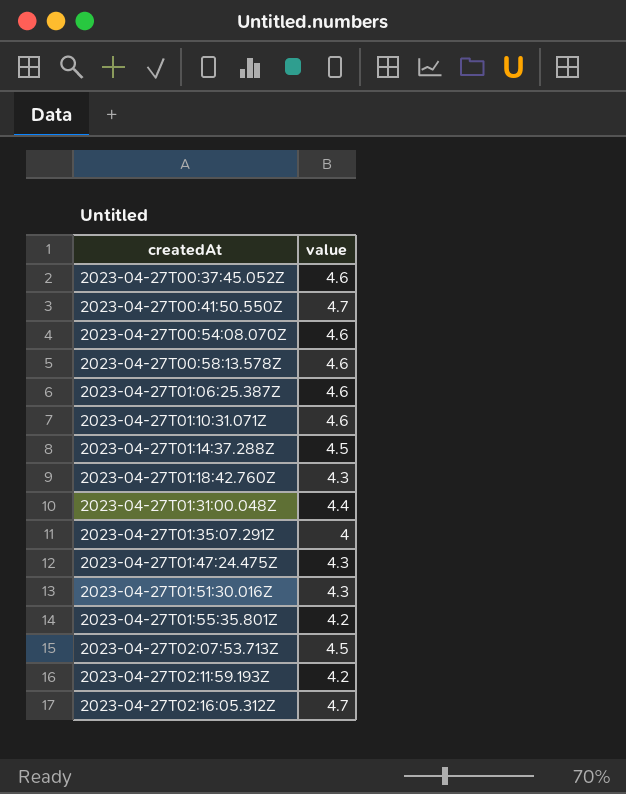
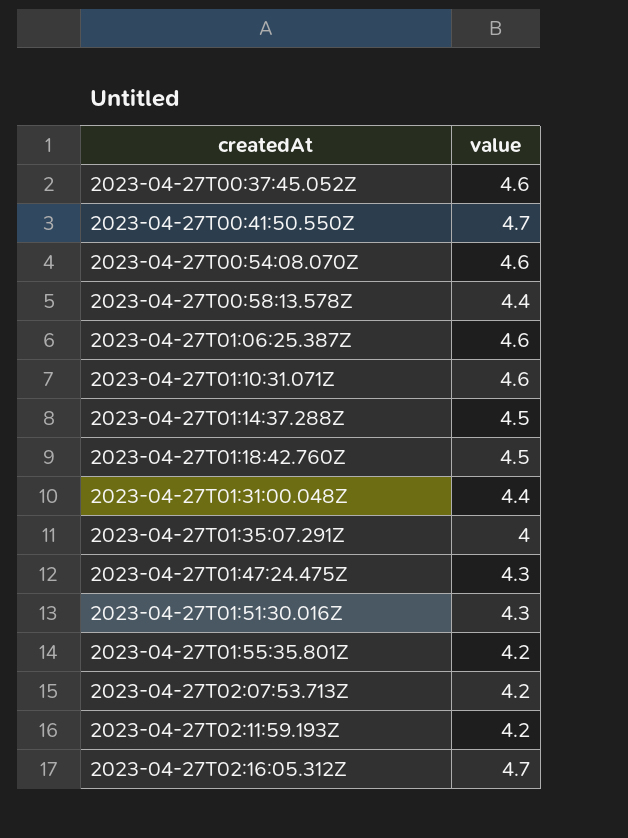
2023-04-27T00:58:13.578Z | value: 4.6 -> 4.4
2023-04-27T01:18:42.760Z | value: 4.3 -> 4.5
2023-04-27T02:07:53.713Z | value: 4.5 -> 4.2

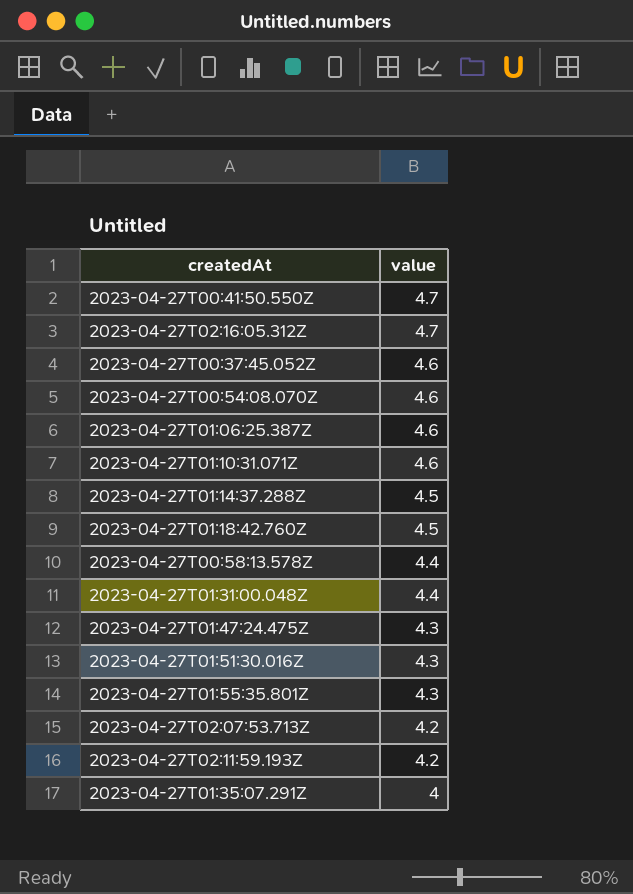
row order: createdAt ascending -> value descending
2023-04-27T01:55:35.801Z | value: 4.2 -> 4.3

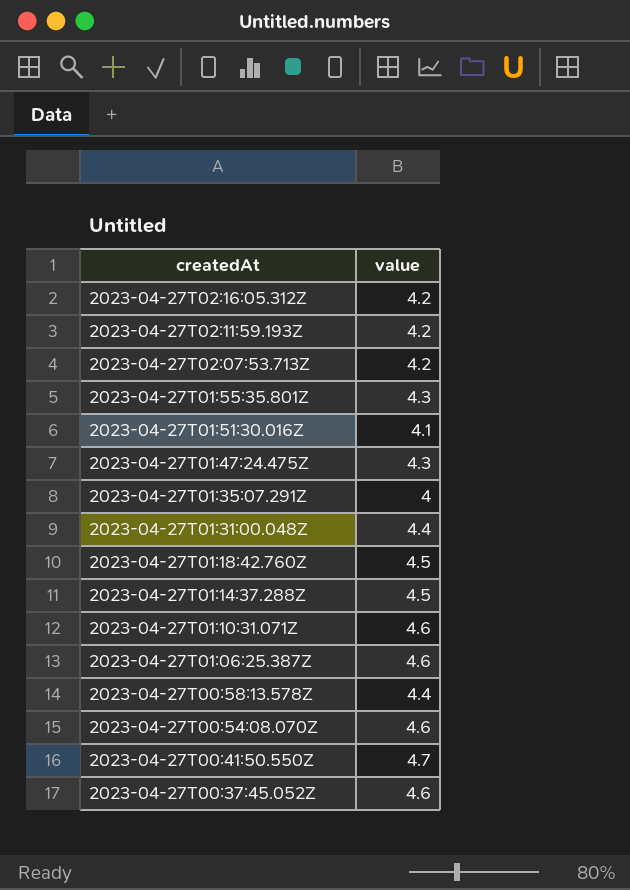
row order: value descending -> createdAt descending
2023-04-27T02:16:05.312Z | value: 4.7 -> 4.2
2023-04-27T01:51:30.016Z | value: 4.3 -> 4.1

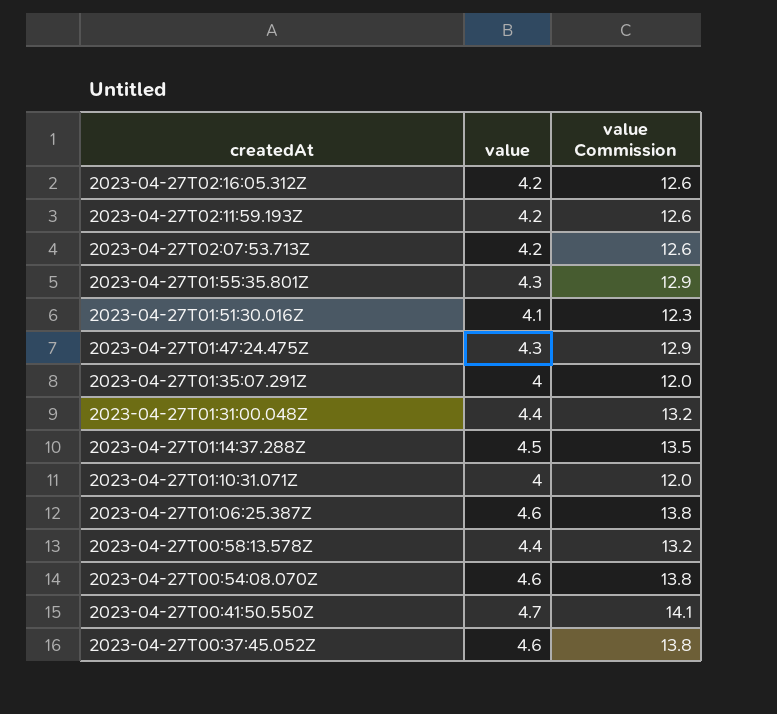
column value Commission | formula: none -> [value] * 3
row 2023-04-27T01:18:42.760Z: 4.5 -> none
2023-04-27T01:10:31.071Z | value: 4.6 -> 4

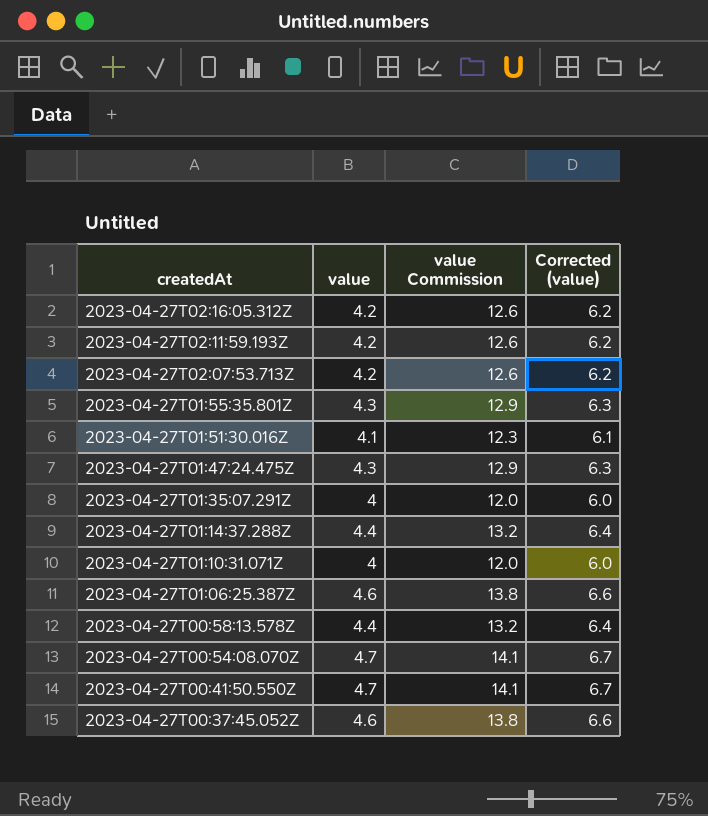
column Corrected (value) | formula: none -> [value] + 2
row 2023-04-27T01:31:00.048Z: 4.4 | 13.2 -> none
2023-04-27T01:14:37.288Z | value: 4.5 -> 4.4
2023-04-27T01:14:37.288Z | value Commission: 13.5 -> 13.2
2023-04-27T00:54:08.070Z | value: 4.6 -> 4.7
2023-04-27T00:54:08.070Z | value Commission: 13.8 -> 14.1

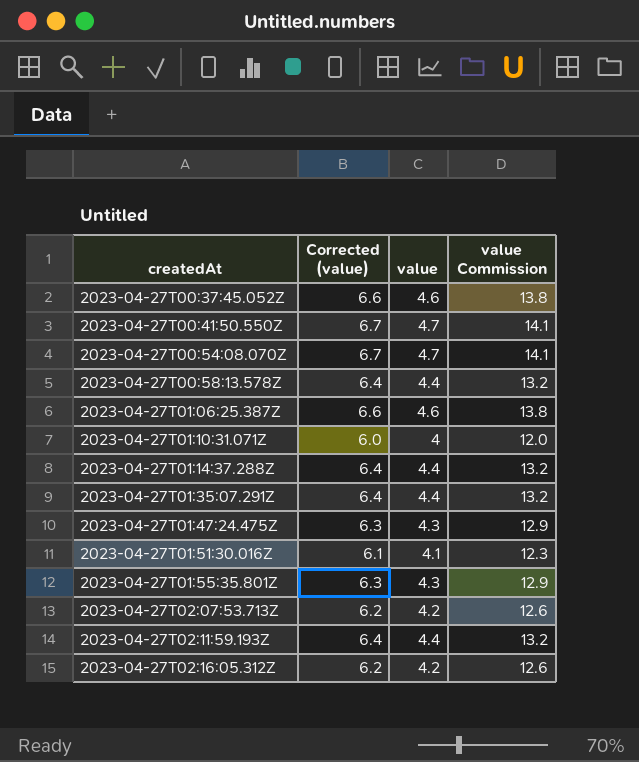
row order: createdAt descending -> createdAt ascending
column Corrected (value) | position: 4 -> 2
2023-04-27T01:35:07.291Z | Corrected (value): 6.0 -> 6.4
2023-04-27T01:35:07.291Z | value: 4 -> 4.4
2023-04-27T01:35:07.291Z | value Commission: 12.0 -> 13.2
2023-04-27T02:11:59.193Z | Corrected (value): 6.2 -> 6.4
2023-04-27T02:11:59.193Z | value: 4.2 -> 4.4
2023-04-27T02:11:59.193Z | value Commission: 12.6 -> 13.2

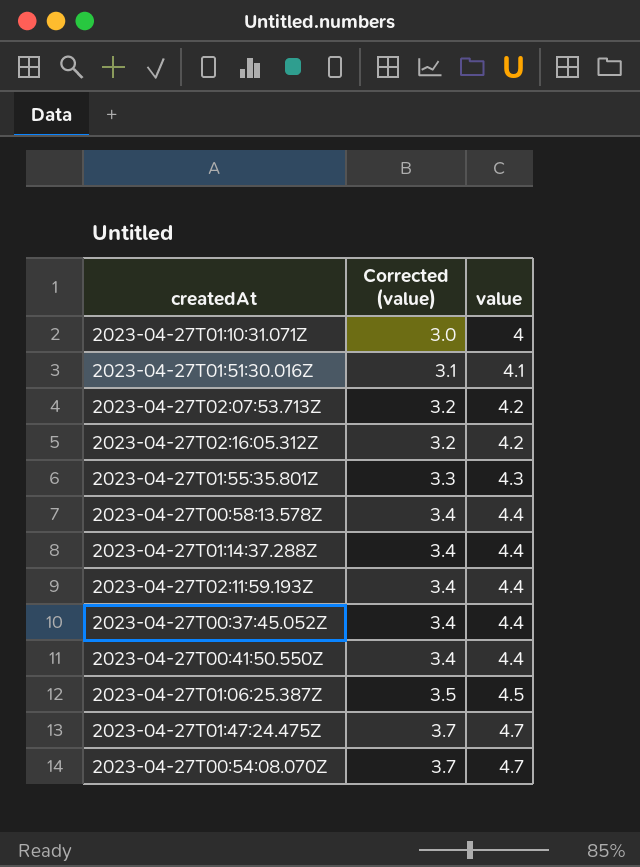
row order: createdAt ascending -> Corrected (value) ascending
column value Commission | formula: [value] * 3 -> none
column Corrected (value) | formula: [value] + 2 -> [value] - 1
row 2023-04-27T01:35:07.291Z: 6.4 | 4.4 | 13.2 -> none
2023-04-27T00:37:45.052Z | value: 4.6 -> 4.4
2023-04-27T00:41:50.550Z | value: 4.7 -> 4.4
2023-04-27T01:06:25.387Z | value: 4.6 -> 4.5
2023-04-27T01:47:24.475Z | value: 4.3 -> 4.7

